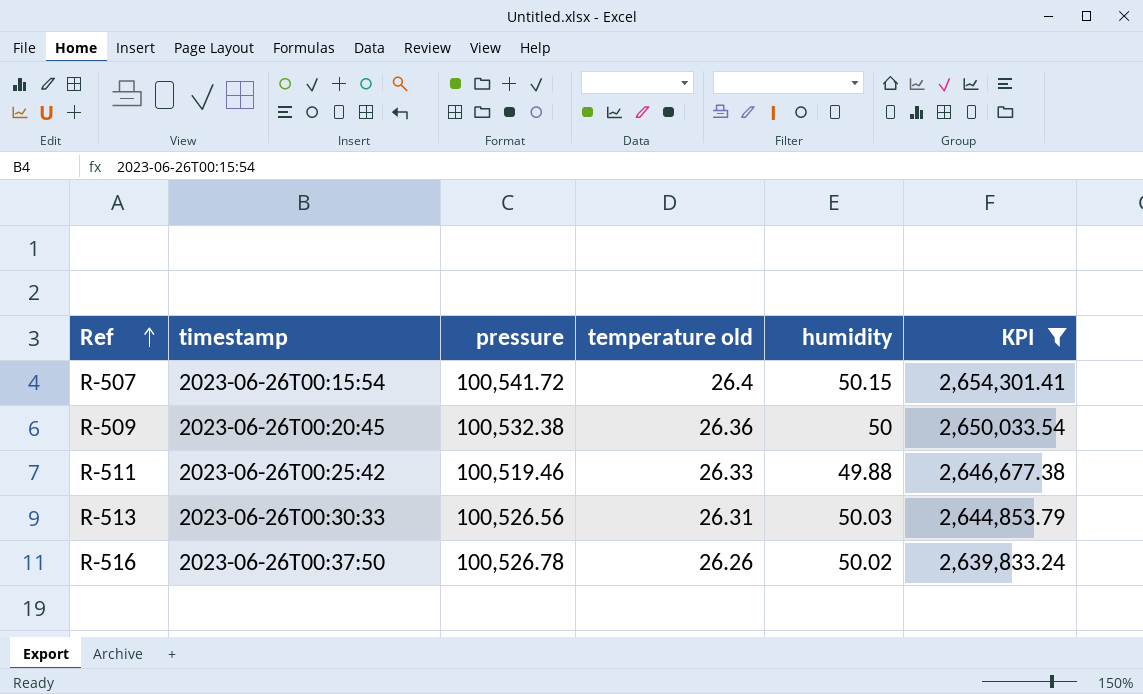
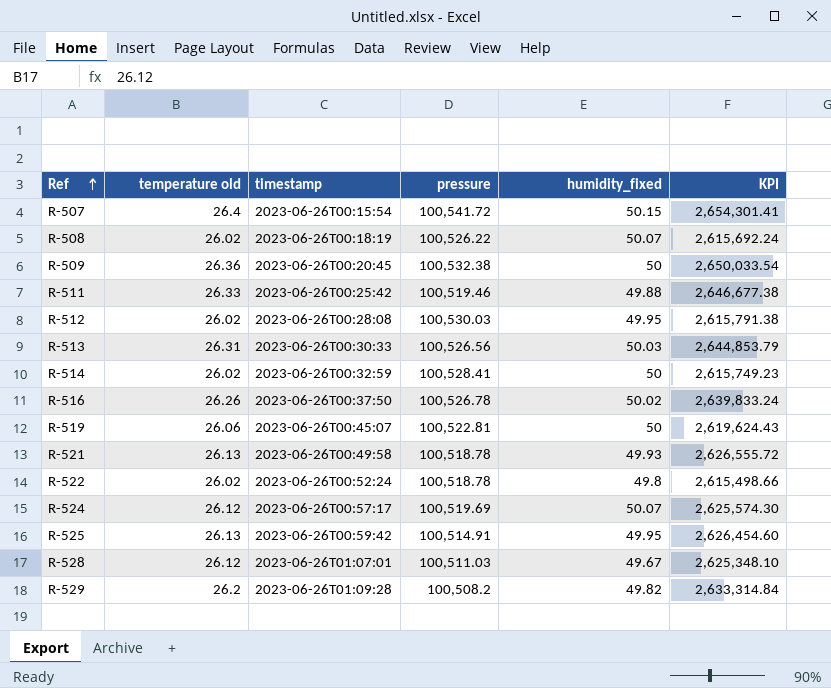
filter: KPI >= 2,639,833.24 -> none
column temperature old | position: 4 -> 2
column name: humidity -> humidity_fixed

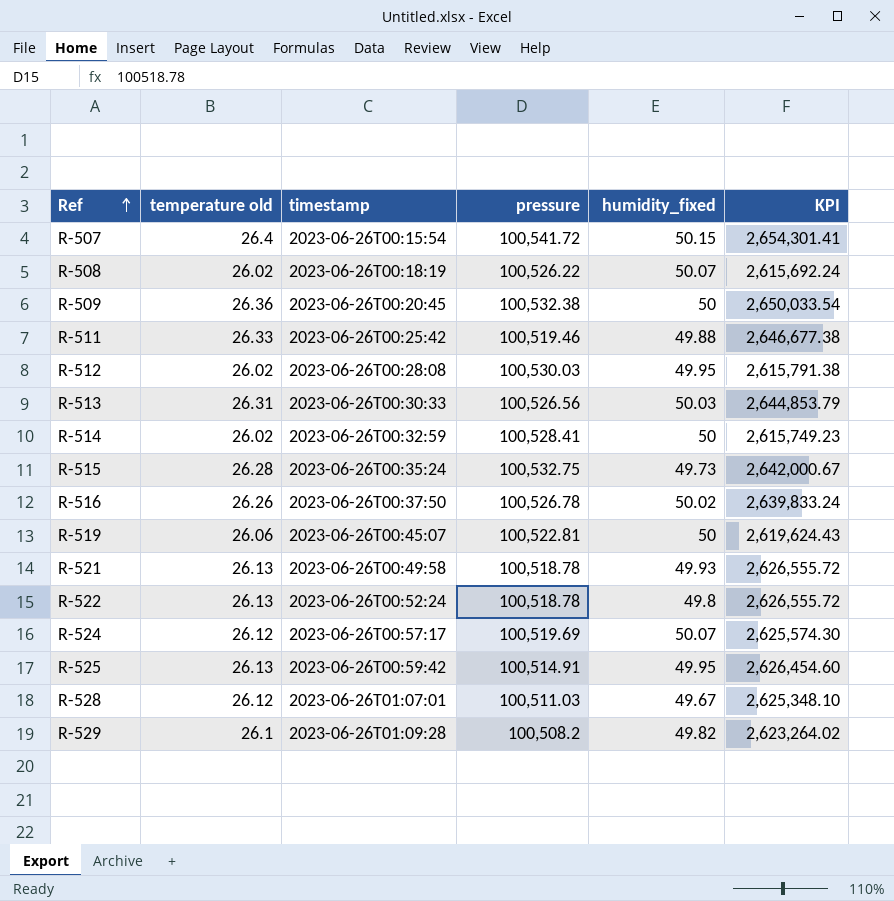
row R-515: none -> 26.28 | 2023-06-26T00:35:24 | 100,532.75 | 49.73 | 2,642,000.67
R-522 | temperature old: 26.02 -> 26.13
R-522 | KPI: 2,615,498.66 -> 2,626,555.72
R-529 | temperature old: 26.2 -> 26.1
R-529 | KPI: 2,633,314.84 -> 2,623,264.02

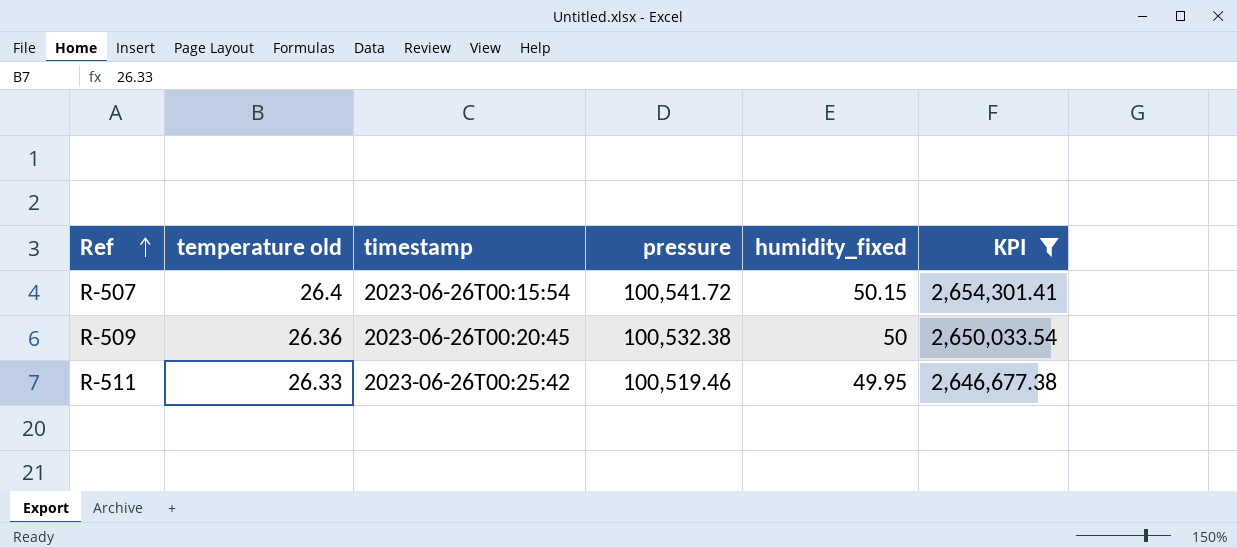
filter: none -> KPI >= 2,646,677.38
R-511 | humidity_fixed: 49.88 -> 49.95

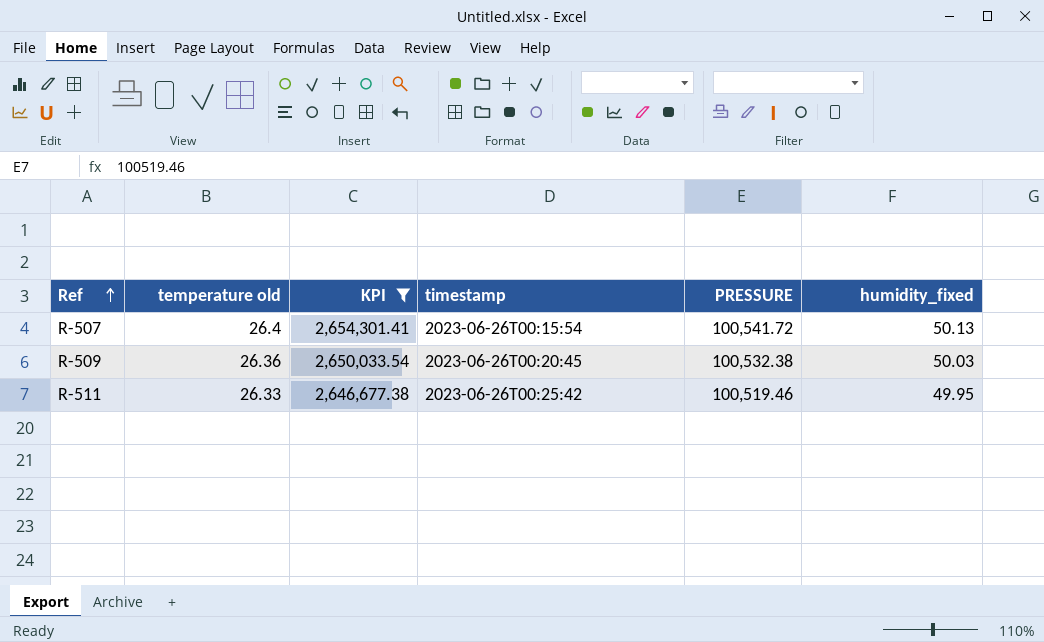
column KPI | position: 6 -> 3
column name: pressure -> PRESSURE
R-507 | humidity_fixed: 50.15 -> 50.13
R-509 | humidity_fixed: 50 -> 50.03

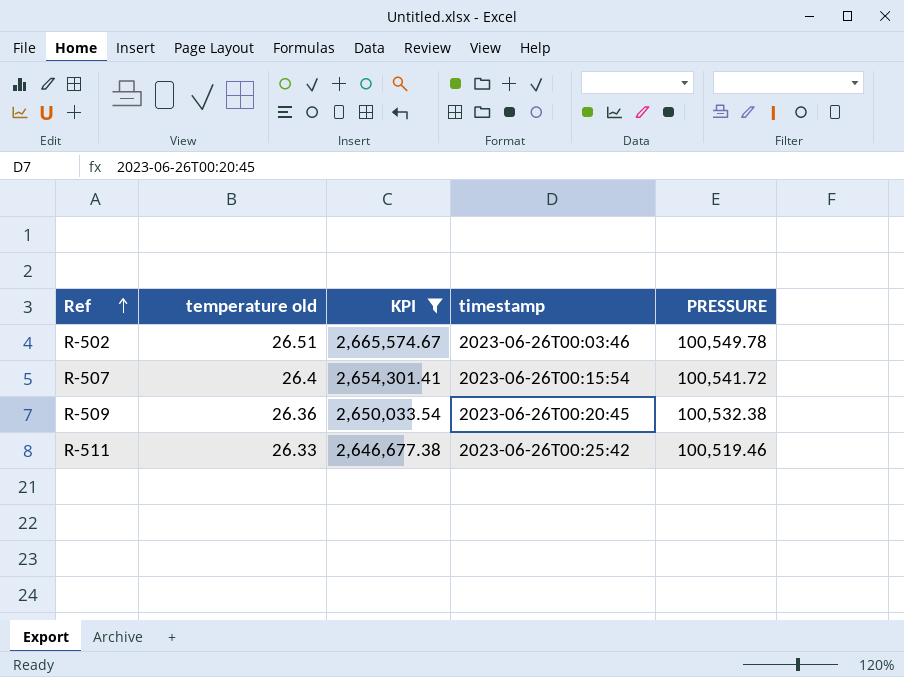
column humidity_fixed | position: 6 -> none
row R-502: none -> 26.51 | 2,665,574.67 | 2023-06-26T00:03:46 | 100,549.78

